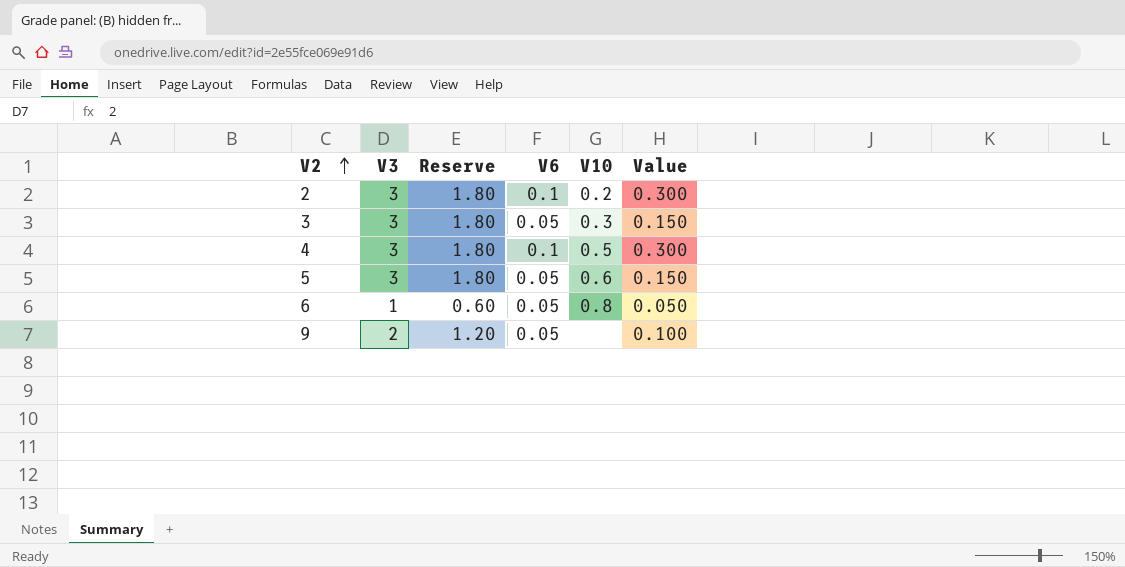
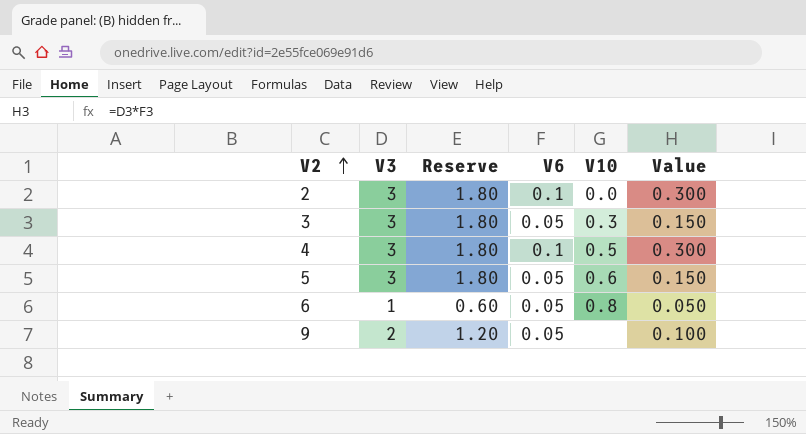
2 | V10: 0.2 -> 0.0

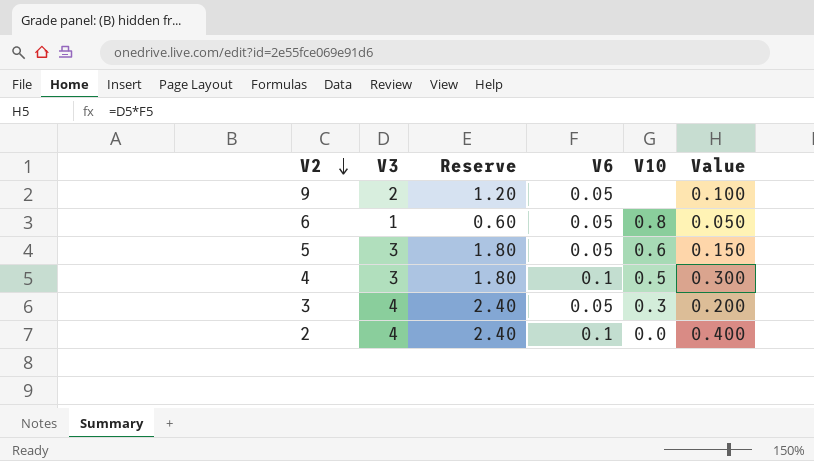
row order: V2 ascending -> V2 descending
3 | V3: 3 -> 4
3 | Reserve: 1.80 -> 2.40
3 | Value: 0.150 -> 0.200
2 | V3: 3 -> 4
2 | Reserve: 1.80 -> 2.40
2 | Value: 0.300 -> 0.400

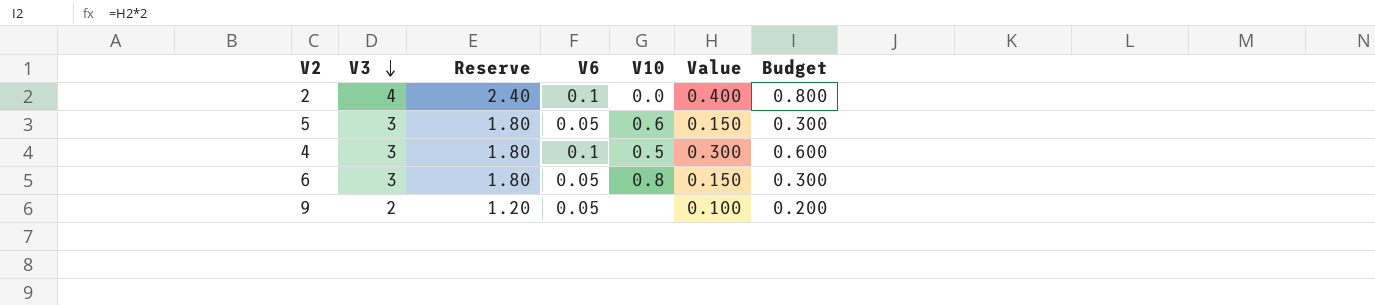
row order: V2 descending -> V3 descending
column Budget | formula: none -> [Value] * 2
row 3: 4 | 2.40 | 0.05 | 0.3 | 0.200 -> none
6 | V3: 1 -> 3
6 | Reserve: 0.60 -> 1.80
6 | Value: 0.050 -> 0.150

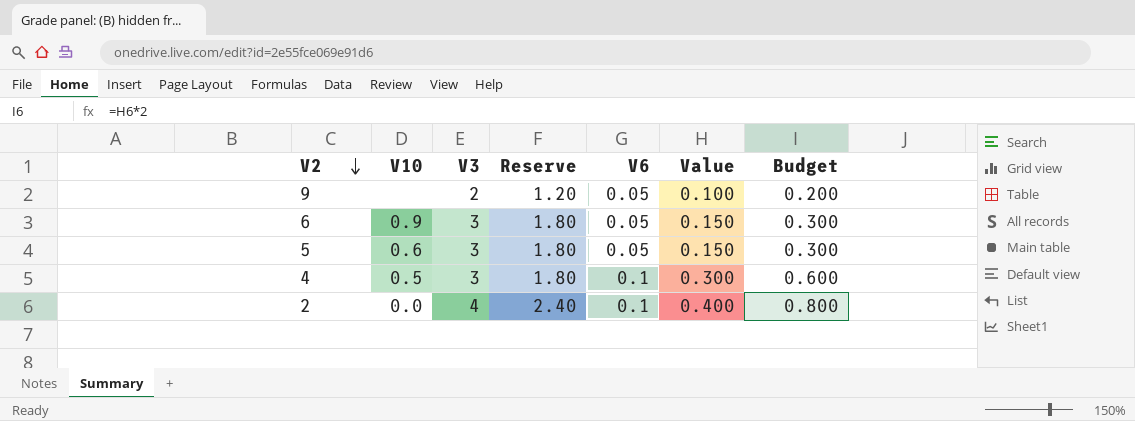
row order: V3 descending -> V2 descending
column V10 | position: 5 -> 2
6 | V10: 0.8 -> 0.9

